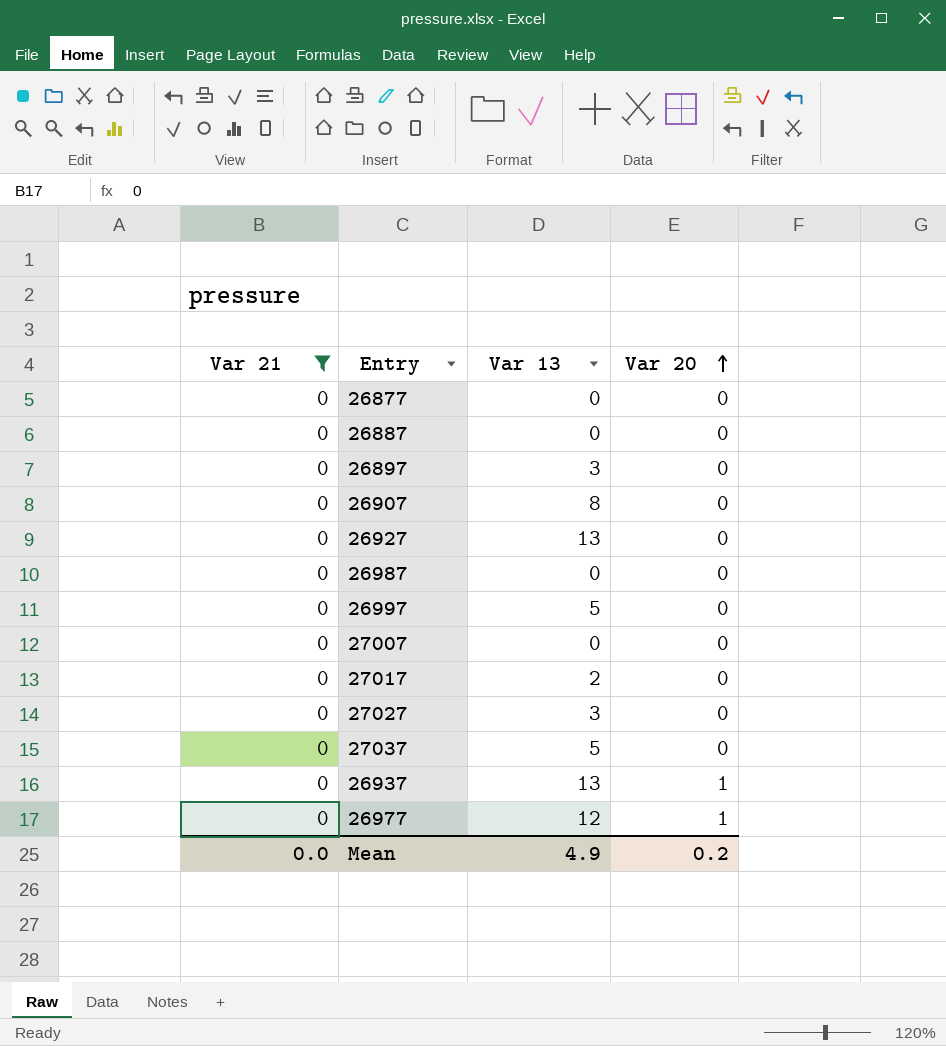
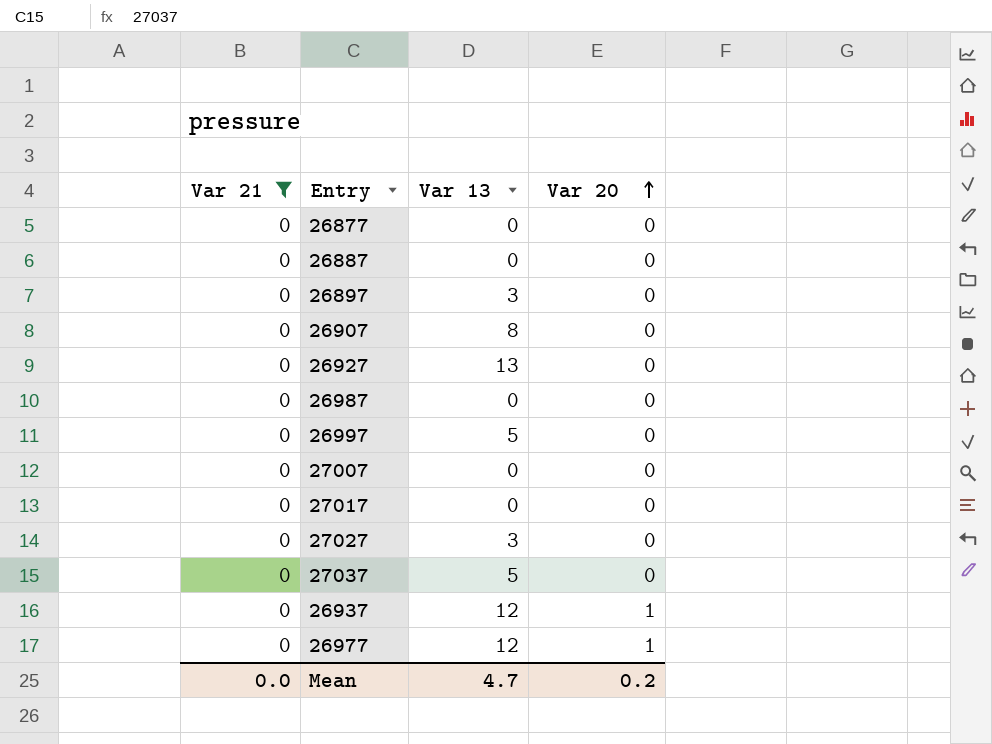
27017 | Var 13: 2 -> 0
26937 | Var 13: 13 -> 12
Mean | Var 13: 4.9 -> 4.7

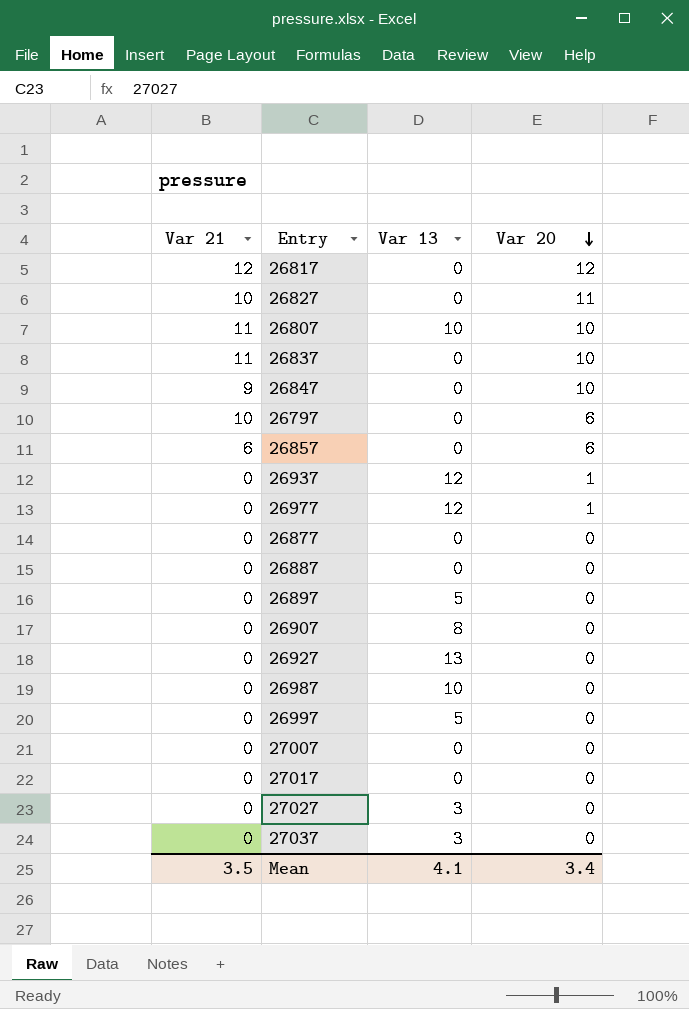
filter: Var 21 = 0 -> none
row order: Var 20 ascending -> Var 20 descending
26897 | Var 13: 3 -> 5
26987 | Var 13: 0 -> 10
27037 | Var 13: 5 -> 3
Mean | Var 21: 0.0 -> 3.5
Mean | Var 13: 4.7 -> 4.1
Mean | Var 20: 0.2 -> 3.4

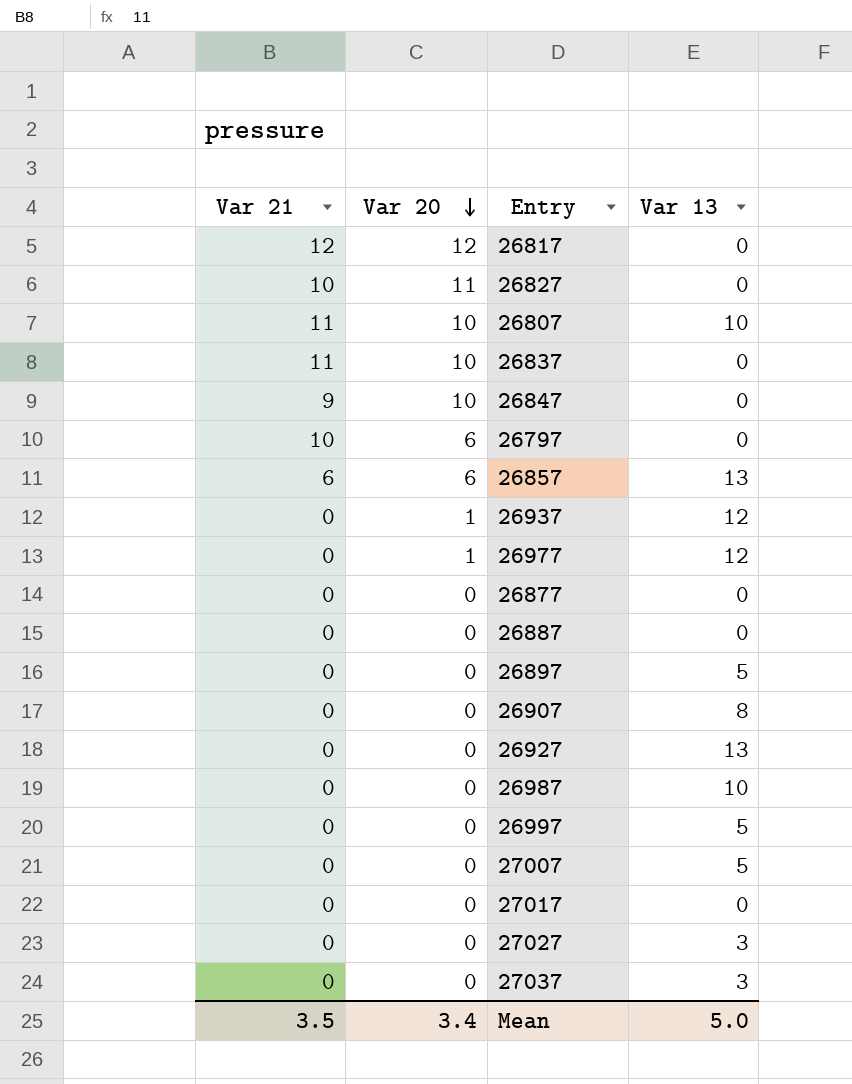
column Var 20 | position: 4 -> 2
26857 | Var 13: 0 -> 13
27007 | Var 13: 0 -> 5
Mean | Var 13: 4.1 -> 5.0

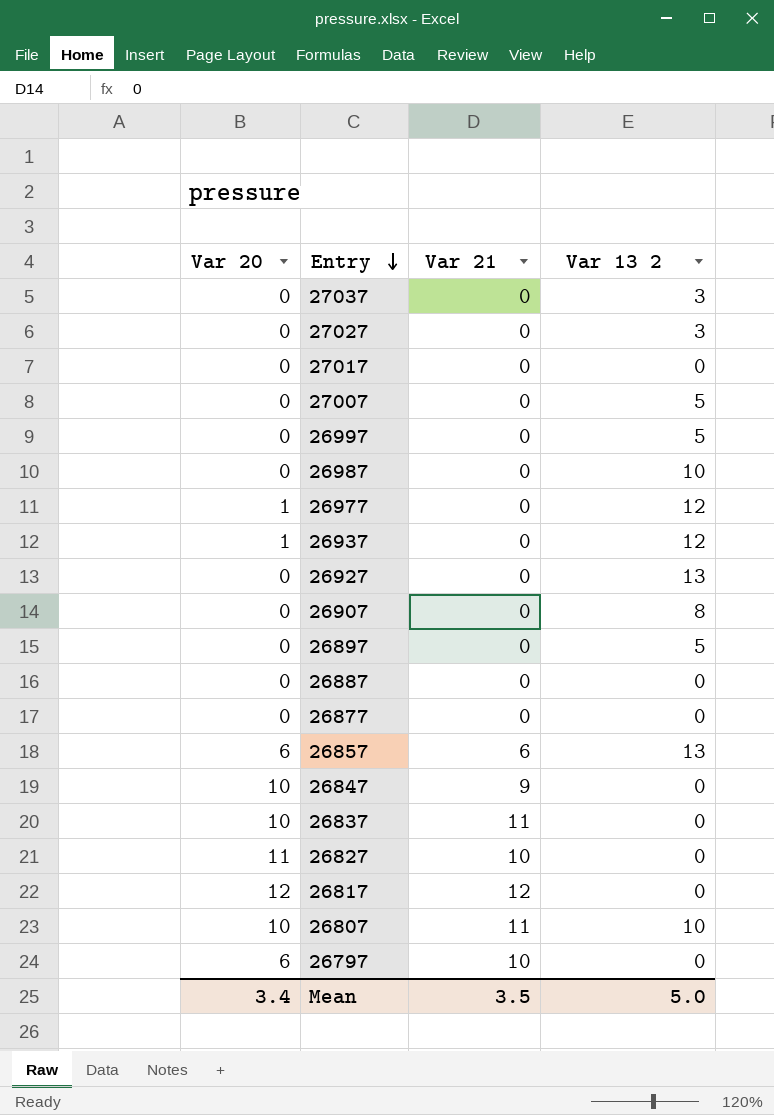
row order: Var 20 descending -> Entry descending
column Var 21 | position: 1 -> 3
column name: Var 13 -> Var 13 2

